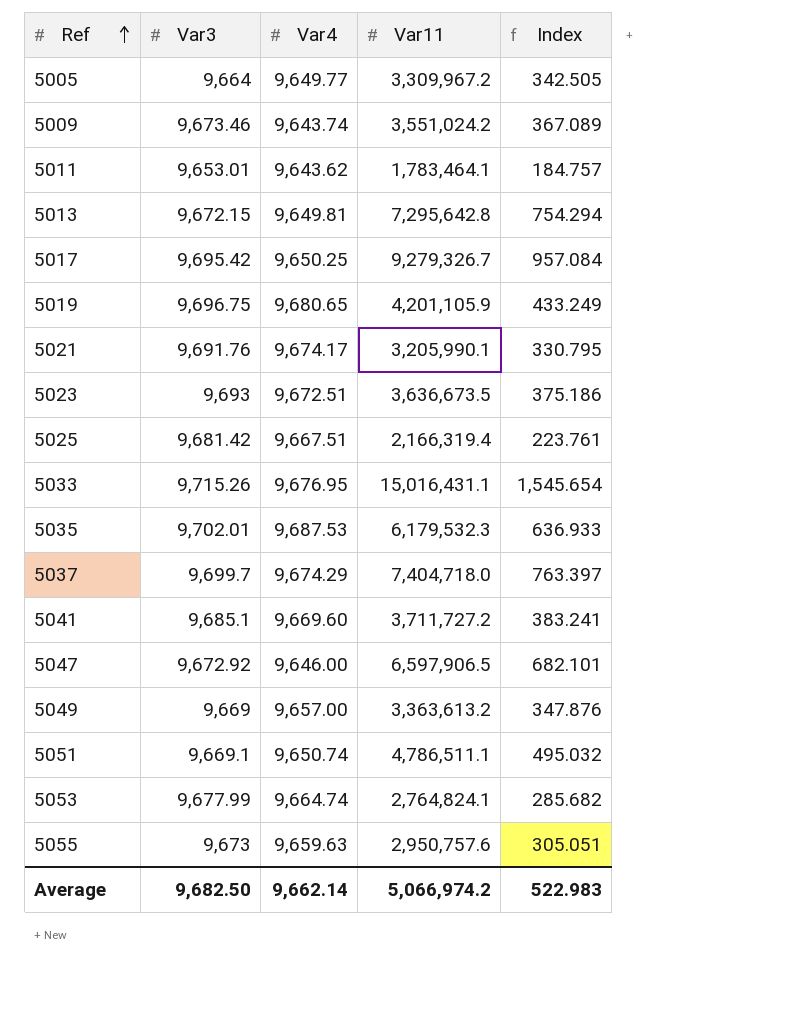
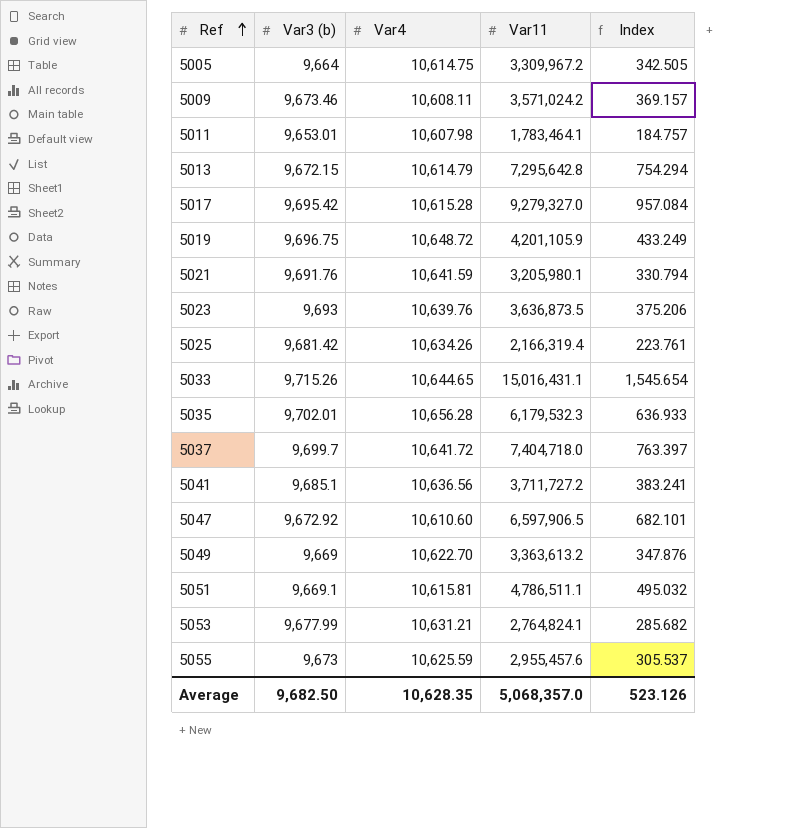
column name: Var3 -> Var3 (b)
5005 | Var4: 9,649.77 -> 10,614.75
5009 | Var4: 9,643.74 -> 10,608.11
5009 | Var11: 3,551,024.2 -> 3,571,024.2
5009 | Index: 367.089 -> 369.157
5011 | Var4: 9,643.62 -> 10,607.98
5013 | Var4: 9,649.81 -> 10,614.79
5017 | Var4: 9,650.25 -> 10,615.28
5017 | Var11: 9,279,326.7 -> 9,279,327.0
5019 | Var4: 9,680.65 -> 10,648.72
5021 | Var4: 9,674.17 -> 10,641.59
5021 | Var11: 3,205,990.1 -> 3,205,980.1
5021 | Index: 330.795 -> 330.794
5023 | Var4: 9,672.51 -> 10,639.76
5023 | Var11: 3,636,673.5 -> 3,636,873.5
5023 | Index: 375.186 -> 375.206
5025 | Var4: 9,667.51 -> 10,634.26
5033 | Var4: 9,676.95 -> 10,644.65
5035 | Var4: 9,687.53 -> 10,656.28
5037 | Var4: 9,674.29 -> 10,641.72
5041 | Var4: 9,669.60 -> 10,636.56
5047 | Var4: 9,646.00 -> 10,610.60
5049 | Var4: 9,657.00 -> 10,622.70
5051 | Var4: 9,650.74 -> 10,615.81
5053 | Var4: 9,664.74 -> 10,631.21
5055 | Var4: 9,659.63 -> 10,625.59
5055 | Var11: 2,950,757.6 -> 2,955,457.6
5055 | Index: 305.051 -> 305.537
Average | Var4: 9,662.14 -> 10,628.35
Average | Var11: 5,066,974.2 -> 5,068,357.0
Average | Index: 522.983 -> 523.126

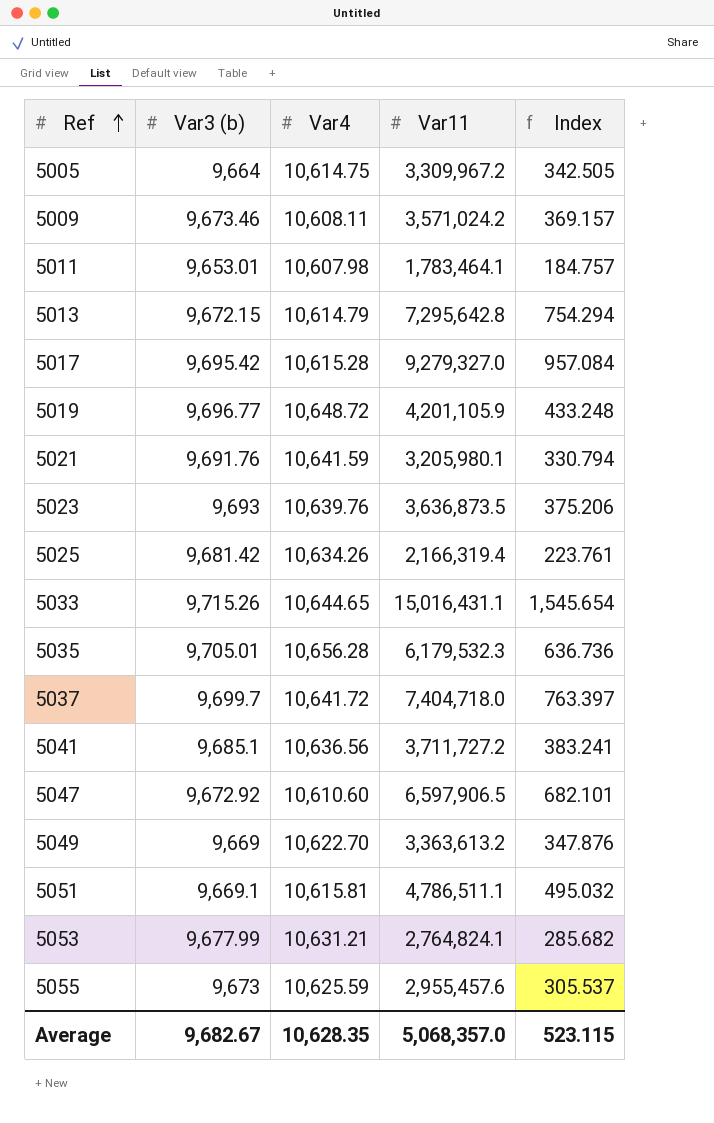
5019 | Var3 (b): 9,696.75 -> 9,696.77
5019 | Index: 433.249 -> 433.248
5035 | Var3 (b): 9,702.01 -> 9,705.01
5035 | Index: 636.933 -> 636.736
Average | Var3 (b): 9,682.50 -> 9,682.67
Average | Index: 523.126 -> 523.115

